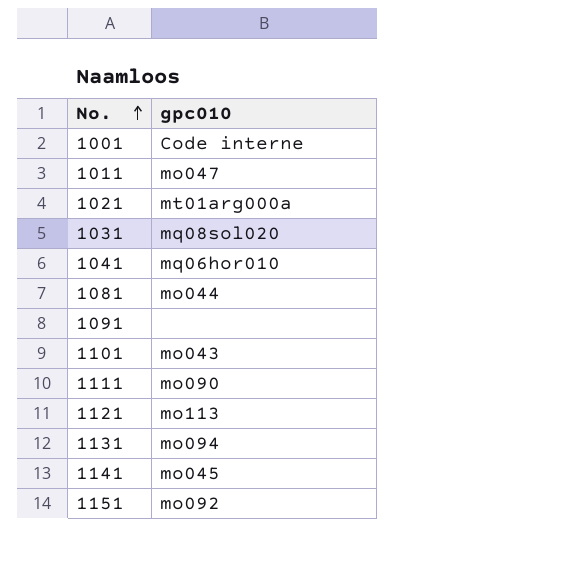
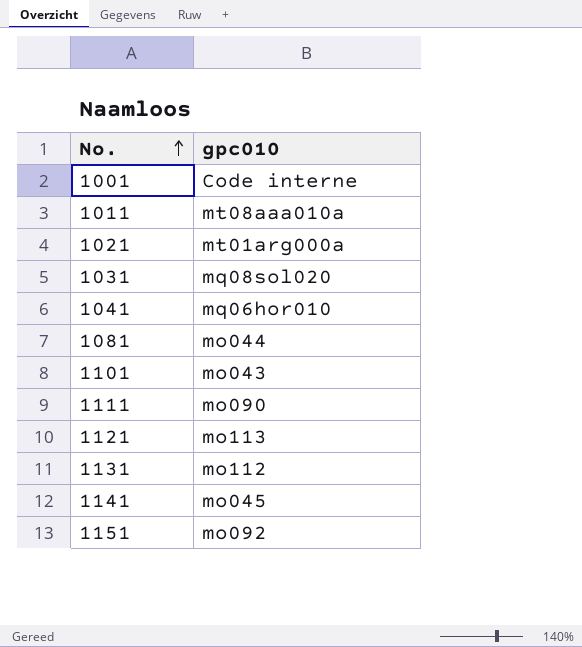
row 1091: none -> none
1011 | gpc010: mo047 -> mt08aaa010a
1131 | gpc010: mo094 -> mo112

